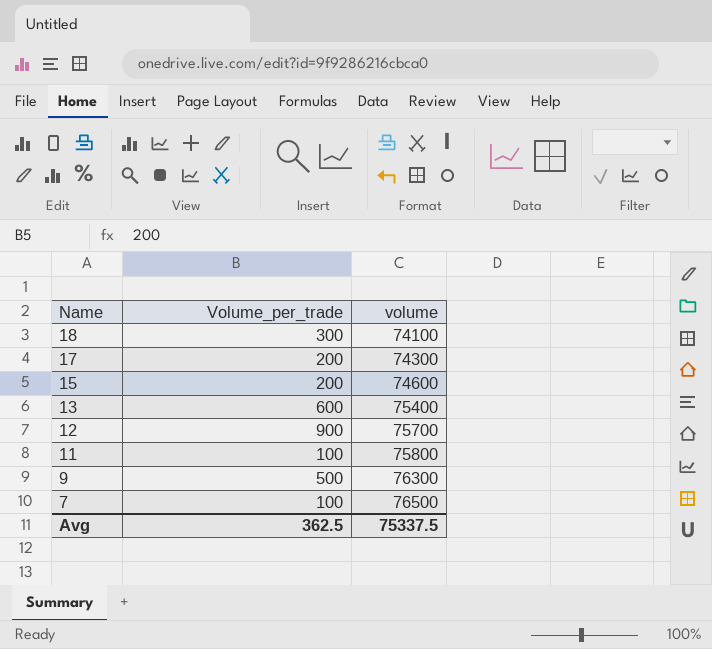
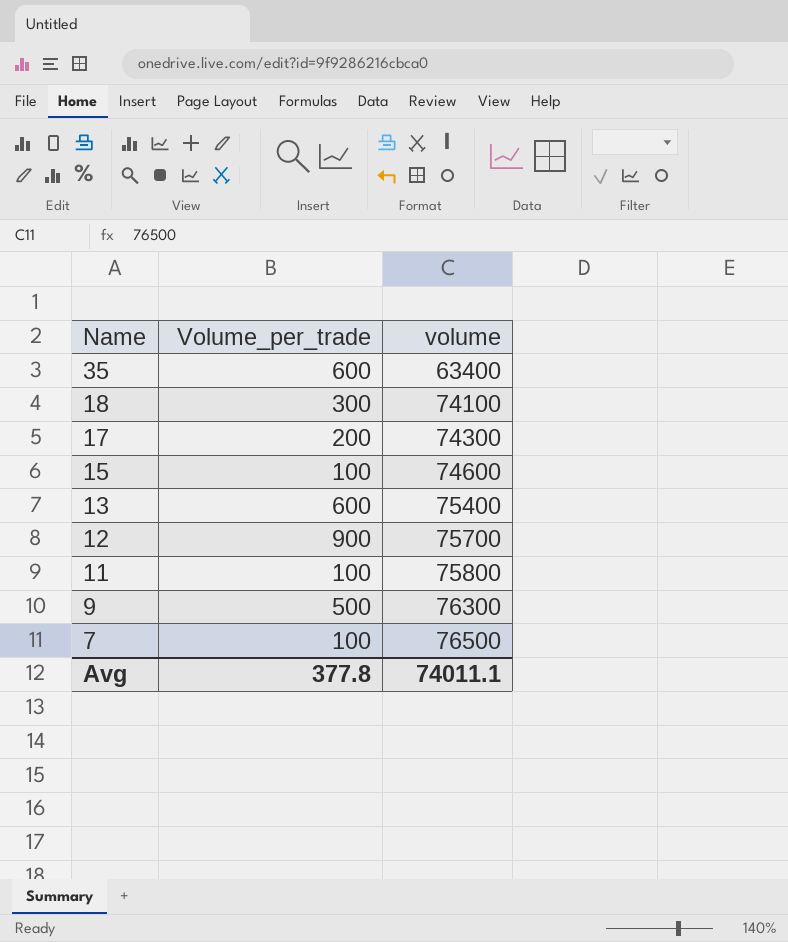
row 35: none -> 600 | 63400
15 | Volume_per_trade: 200 -> 100
Avg | Volume_per_trade: 362.5 -> 377.8
Avg | volume: 75337.5 -> 74011.1

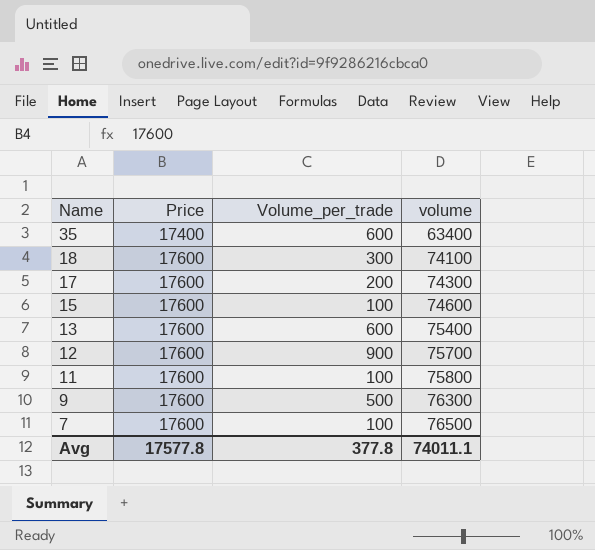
column Price | position: none -> 2

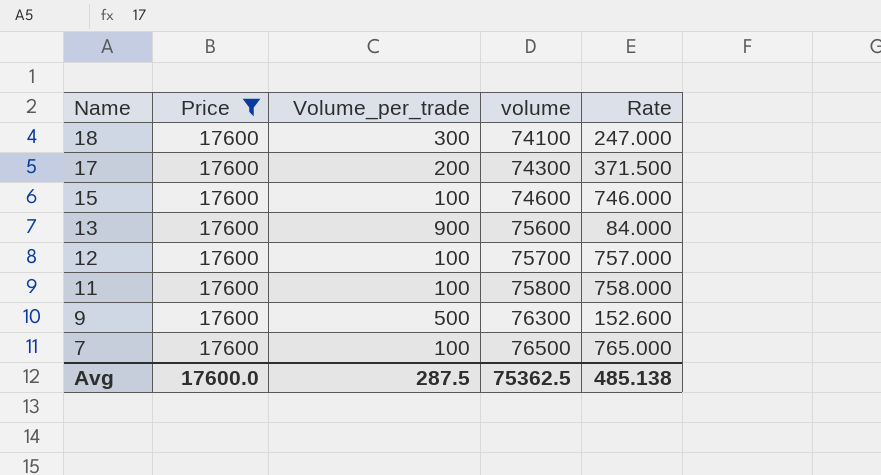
filter: none -> Price = 17600
column Rate | formula: none -> [volume] / [Volume_per_trade]
13 | Volume_per_trade: 600 -> 900
13 | volume: 75400 -> 75600
12 | Volume_per_trade: 900 -> 100
Avg | Price: 17577.8 -> 17600.0
Avg | Volume_per_trade: 377.8 -> 287.5
Avg | volume: 74011.1 -> 75362.5

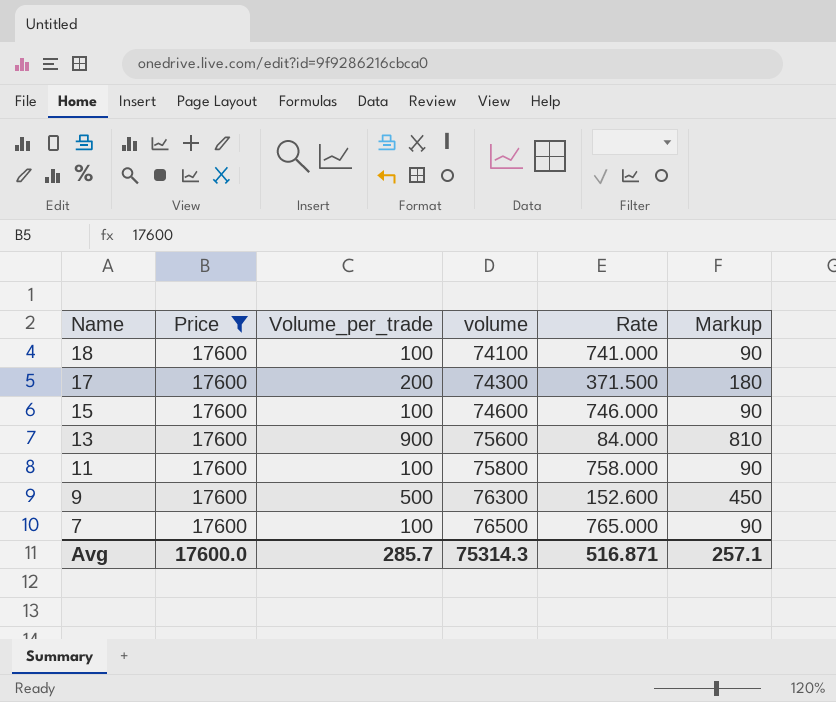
column Markup | formula: none -> [Volume_per_trade] * 0.9
row 12: 17600 | 100 | 75700 | 757.000 -> none
18 | Volume_per_trade: 300 -> 100
18 | Rate: 247.000 -> 741.000
Avg | Volume_per_trade: 287.5 -> 285.7
Avg | volume: 75362.5 -> 75314.3
Avg | Rate: 485.138 -> 516.871

